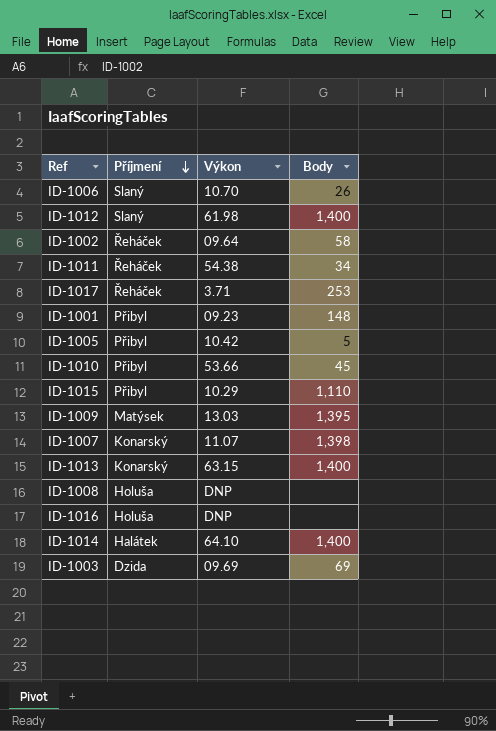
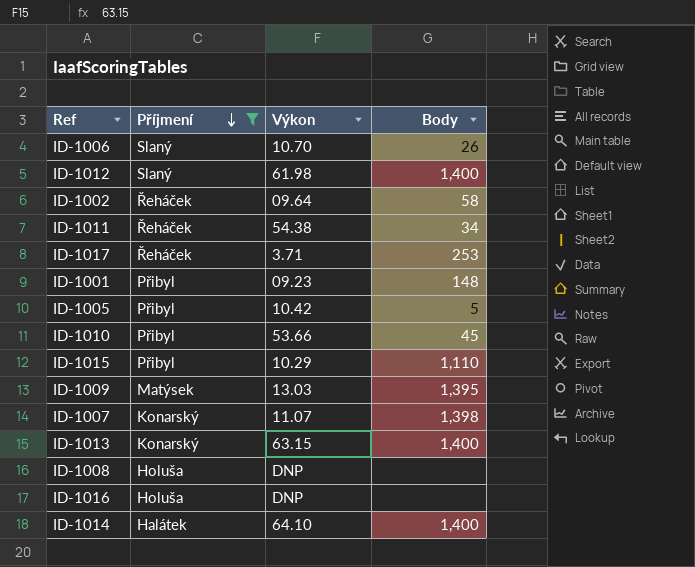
filter: none -> Příjmení != Dzida

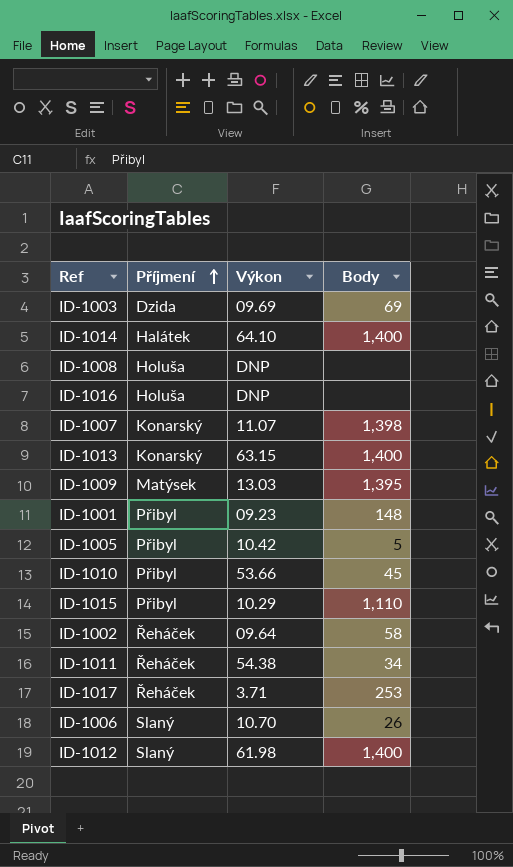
filter: Příjmení != Dzida -> none
row order: Příjmení descending -> Příjmení ascending

